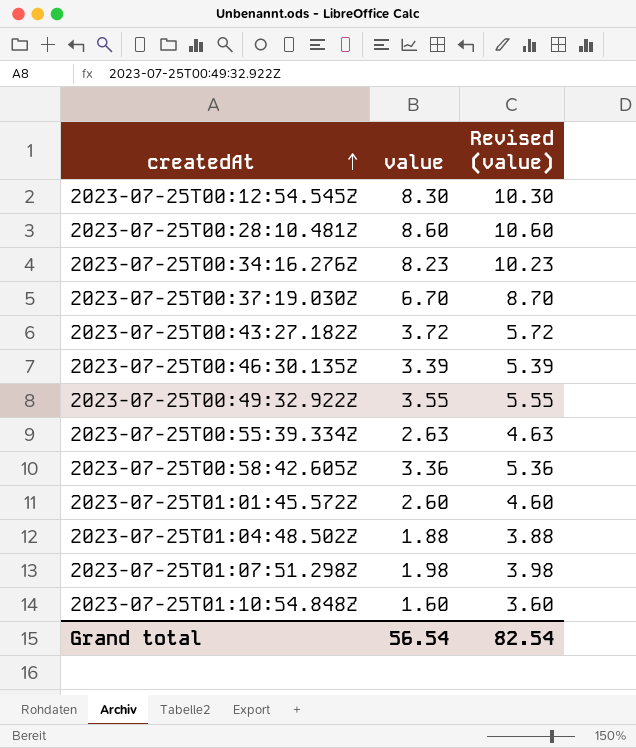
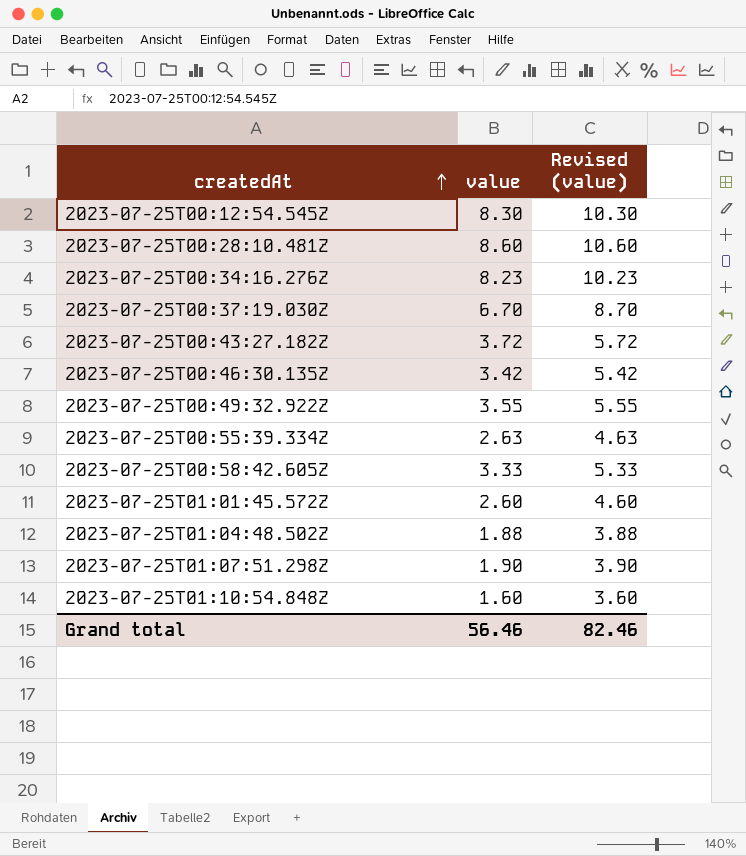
2023-07-25T00:46:30.135Z | value: 3.39 -> 3.42
2023-07-25T00:46:30.135Z | Revised (value): 5.39 -> 5.42
2023-07-25T00:58:42.605Z | value: 3.36 -> 3.33
2023-07-25T00:58:42.605Z | Revised (value): 5.36 -> 5.33
2023-07-25T01:07:51.298Z | value: 1.98 -> 1.90
2023-07-25T01:07:51.298Z | Revised (value): 3.98 -> 3.90
Grand total | value: 56.54 -> 56.46
Grand total | Revised (value): 82.54 -> 82.46

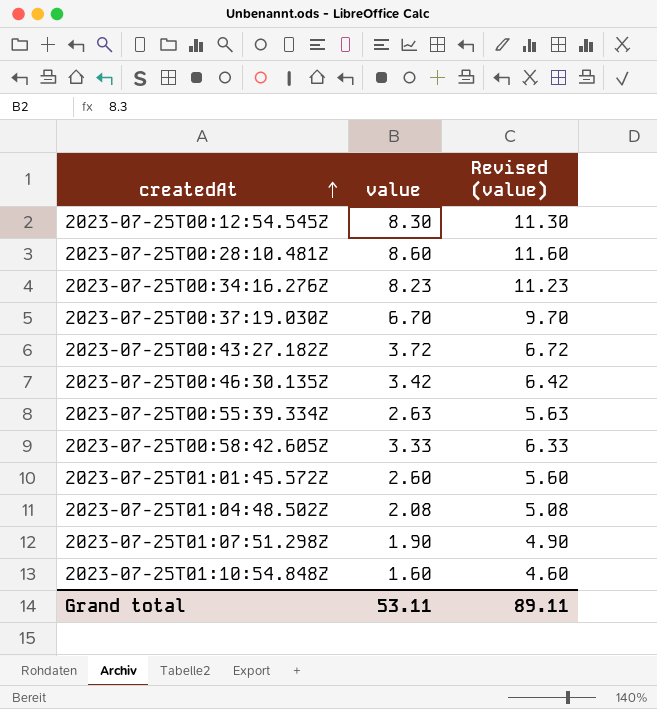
column Revised (value) | formula: [value] + 2 -> [value] + 3
row 2023-07-25T00:49:32.922Z: 3.55 | 5.55 -> none
2023-07-25T01:04:48.502Z | value: 1.88 -> 2.08
Grand total | value: 56.46 -> 53.11
Grand total | Revised (value): 82.46 -> 89.11

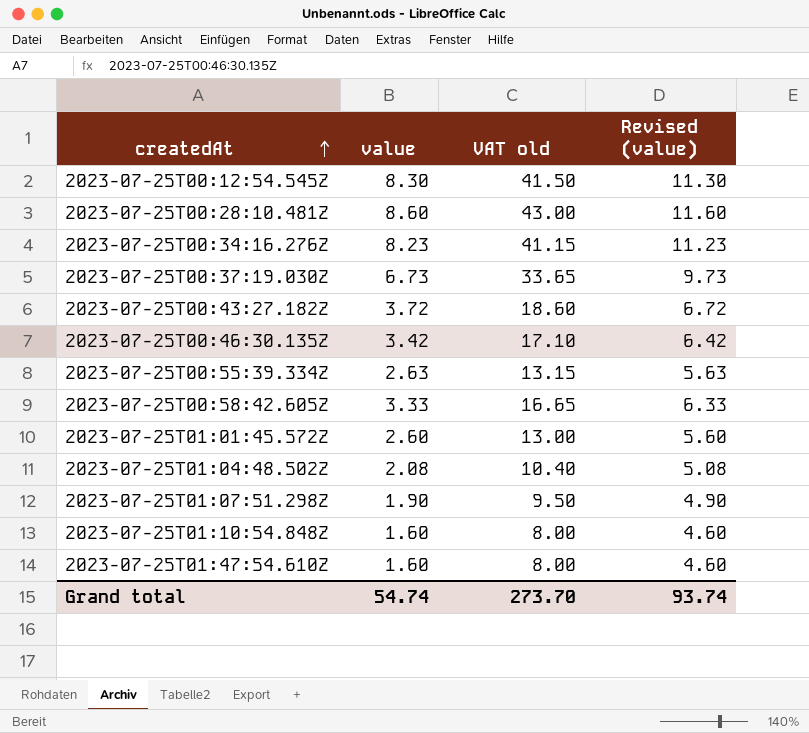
column VAT old | formula: none -> [value] * 5
2023-07-25T00:37:19.030Z | value: 6.70 -> 6.73
2023-07-25T00:37:19.030Z | Revised (value): 9.70 -> 9.73
row 2023-07-25T01:47:54.610Z: none -> 1.60 | 8.00 | 4.60
Grand total | value: 53.11 -> 54.74
Grand total | Revised (value): 89.11 -> 93.74

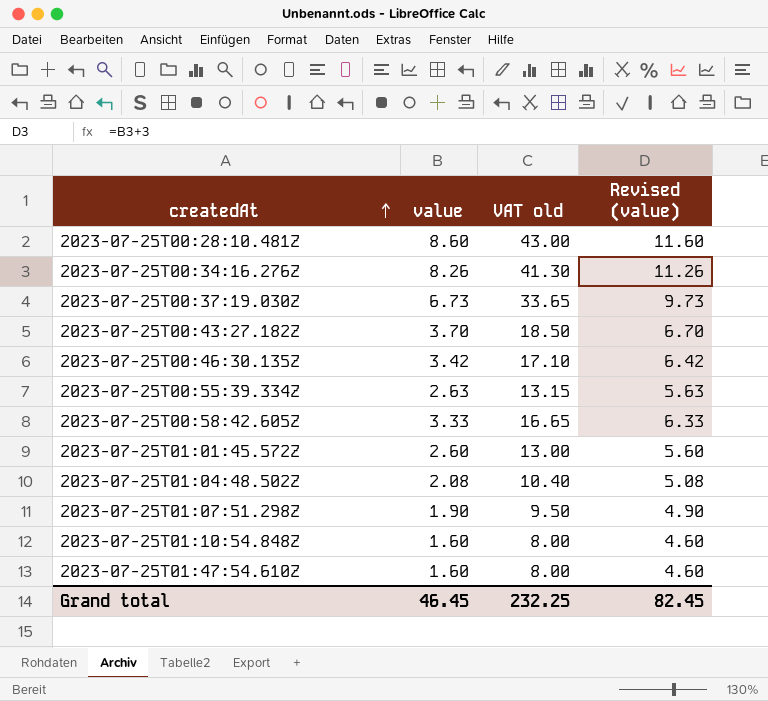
row 2023-07-25T00:12:54.545Z: 8.30 | 41.50 | 11.30 -> none
2023-07-25T00:34:16.276Z | value: 8.23 -> 8.26
2023-07-25T00:34:16.276Z | VAT old: 41.15 -> 41.30
2023-07-25T00:34:16.276Z | Revised (value): 11.23 -> 11.26
2023-07-25T00:43:27.182Z | value: 3.72 -> 3.70
2023-07-25T00:43:27.182Z | VAT old: 18.60 -> 18.50
2023-07-25T00:43:27.182Z | Revised (value): 6.72 -> 6.70
Grand total | value: 54.74 -> 46.45
Grand total | VAT old: 273.70 -> 232.25
Grand total | Revised (value): 93.74 -> 82.45

